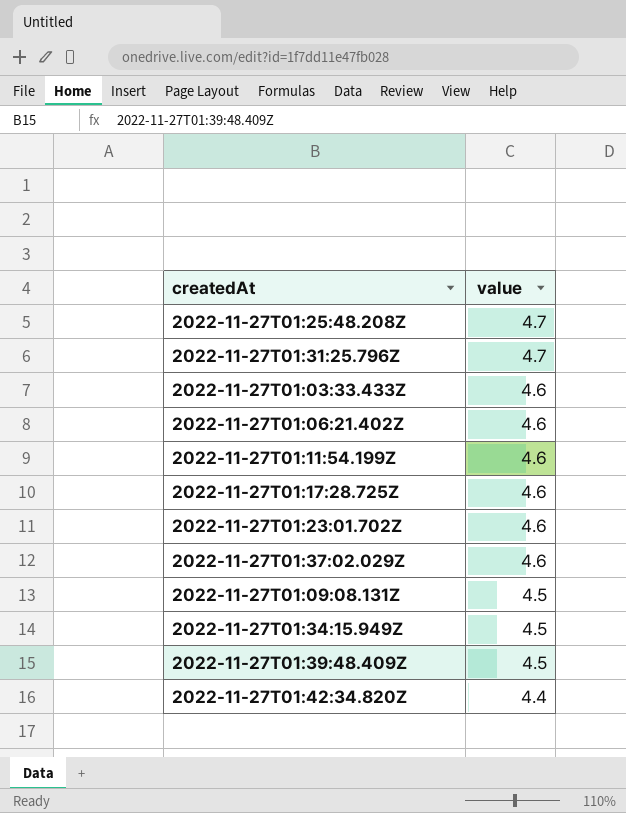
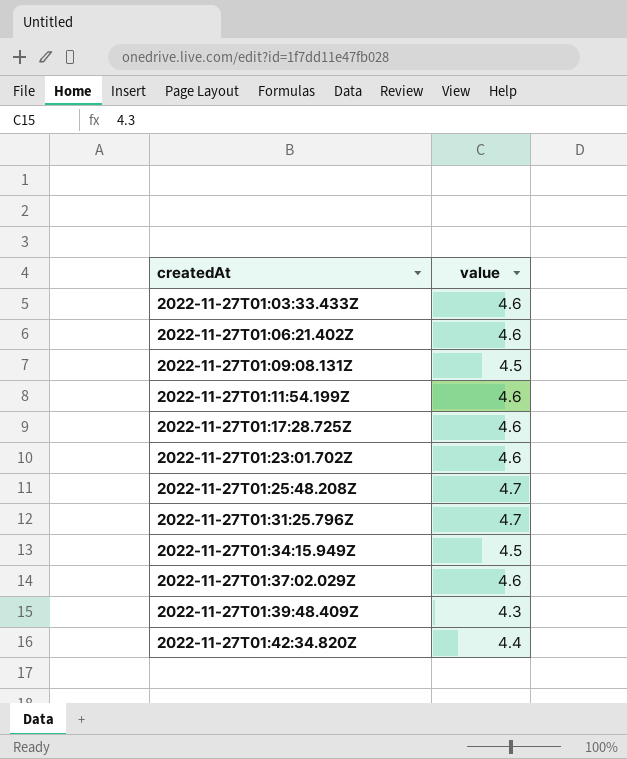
row order: value descending -> createdAt ascending
2022-11-27T01:39:48.409Z | value: 4.5 -> 4.3

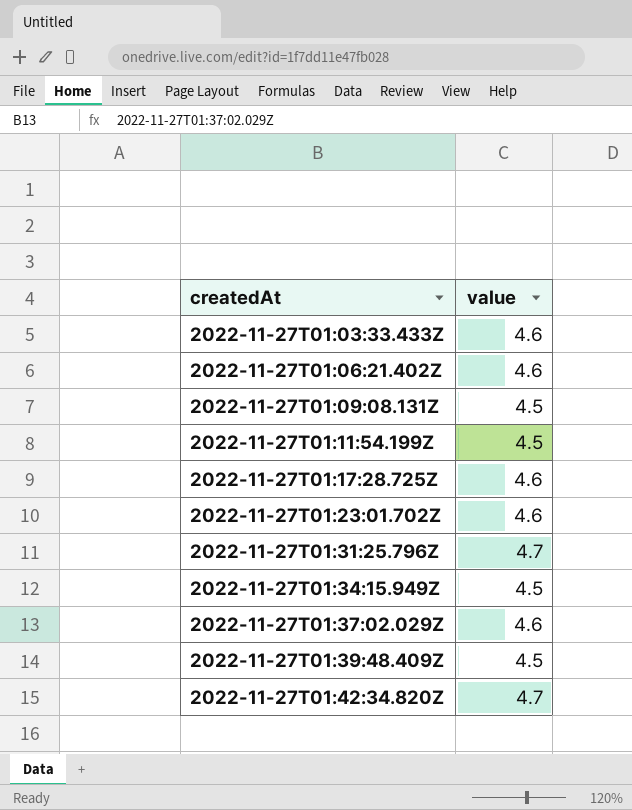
row 2022-11-27T01:25:48.208Z: 4.7 -> none
2022-11-27T01:11:54.199Z | value: 4.6 -> 4.5
2022-11-27T01:39:48.409Z | value: 4.3 -> 4.5
2022-11-27T01:42:34.820Z | value: 4.4 -> 4.7

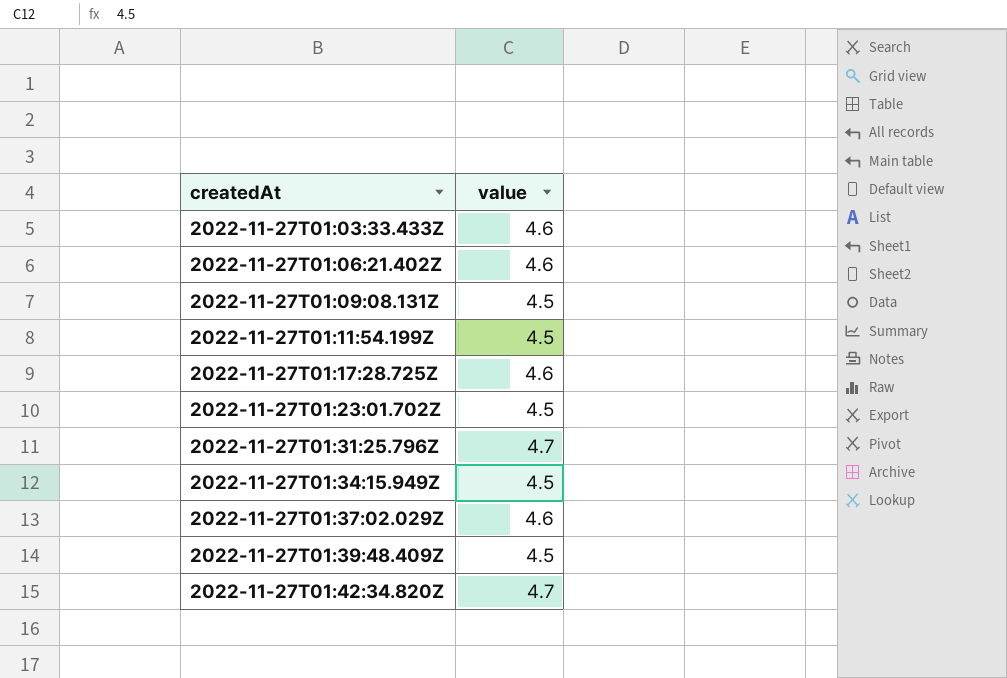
2022-11-27T01:23:01.702Z | value: 4.6 -> 4.5

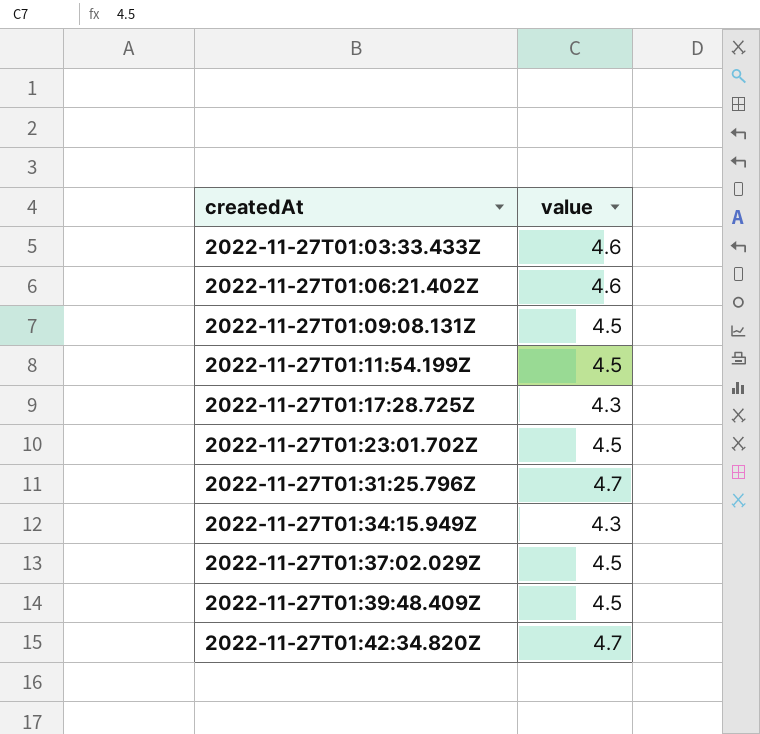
2022-11-27T01:17:28.725Z | value: 4.6 -> 4.3
2022-11-27T01:34:15.949Z | value: 4.5 -> 4.3
2022-11-27T01:37:02.029Z | value: 4.6 -> 4.5

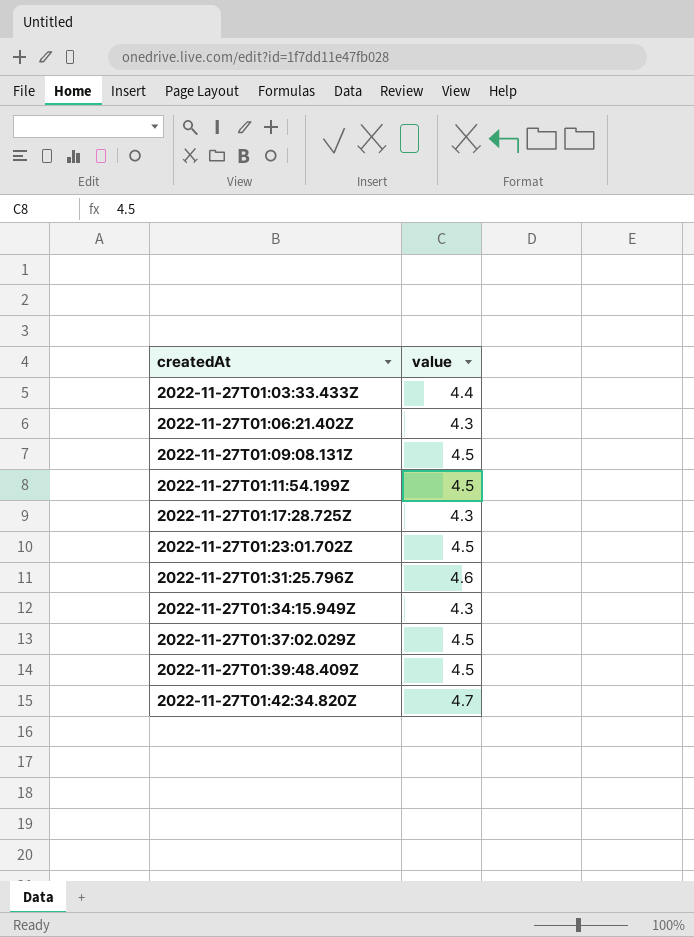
2022-11-27T01:03:33.433Z | value: 4.6 -> 4.4
2022-11-27T01:06:21.402Z | value: 4.6 -> 4.3
2022-11-27T01:31:25.796Z | value: 4.7 -> 4.6

